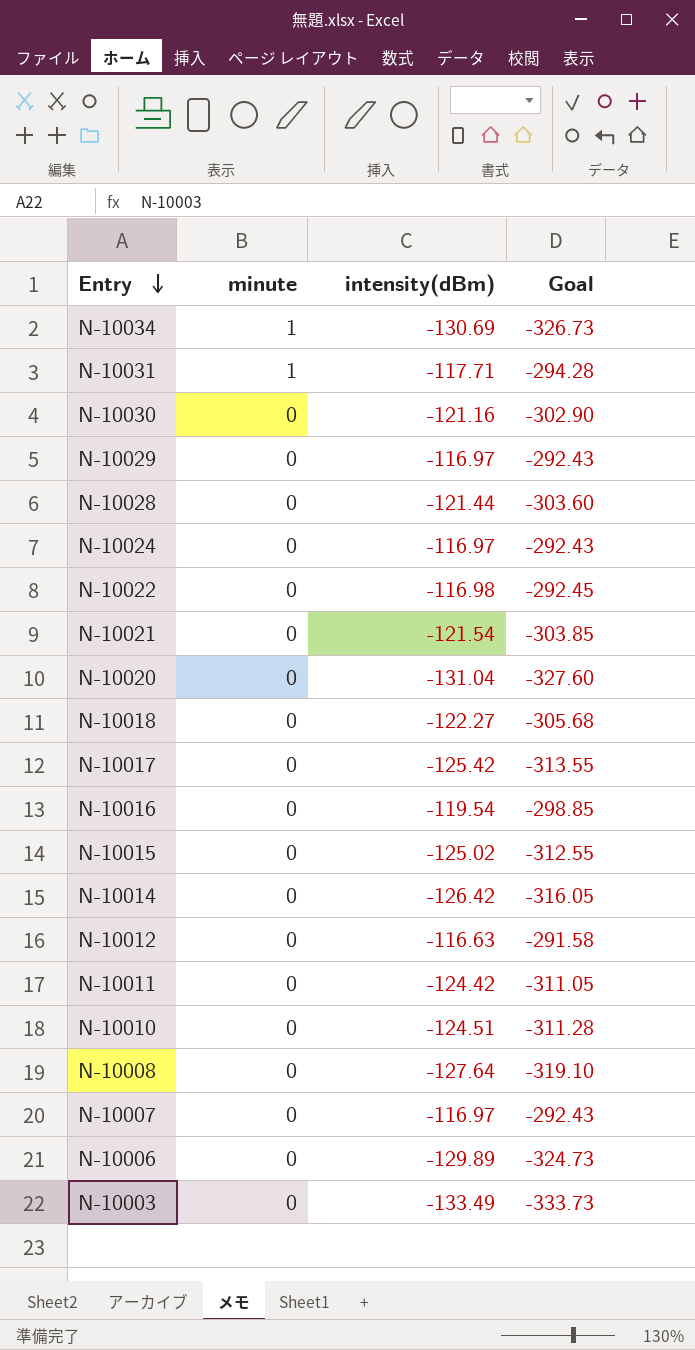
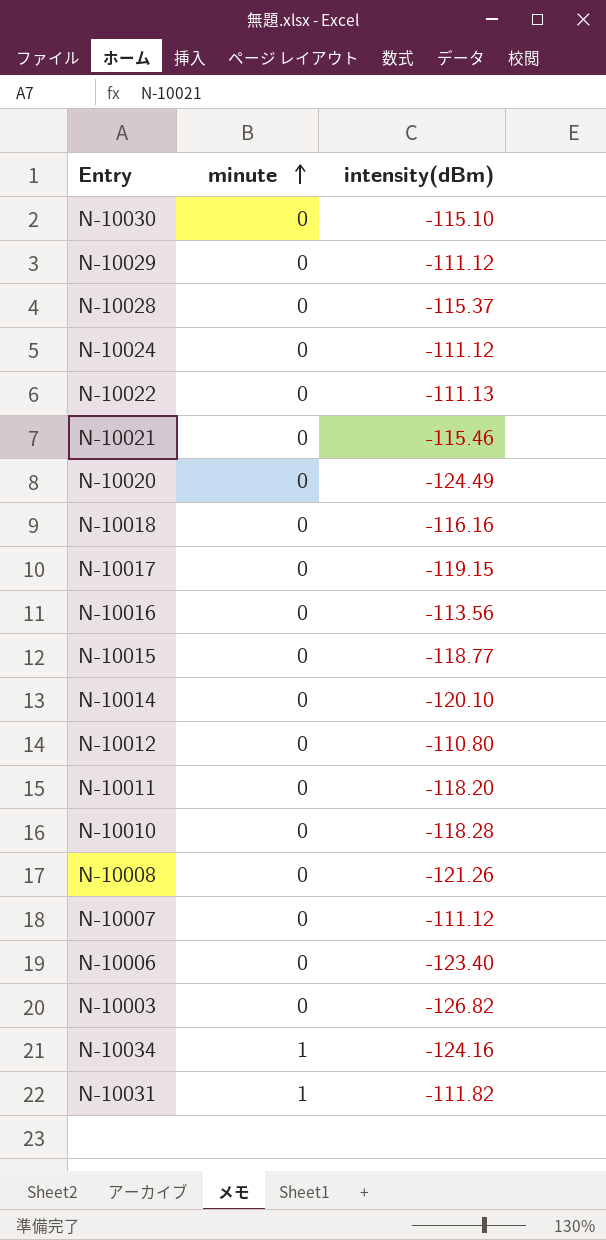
row order: Entry descending -> minute ascending
column Goal | formula: [intensity(dBm)] * 2.5 -> none
N-10030 | intensity(dBm): -121.16 -> -115.10
N-10029 | intensity(dBm): -116.97 -> -111.12
N-10028 | intensity(dBm): -121.44 -> -115.37
N-10024 | intensity(dBm): -116.97 -> -111.12
N-10022 | intensity(dBm): -116.98 -> -111.13
N-10021 | intensity(dBm): -121.54 -> -115.46
N-10020 | intensity(dBm): -131.04 -> -124.49
N-10018 | intensity(dBm): -122.27 -> -116.16
N-10017 | intensity(dBm): -125.42 -> -119.15
N-10016 | intensity(dBm): -119.54 -> -113.56
N-10015 | intensity(dBm): -125.02 -> -118.77
N-10014 | intensity(dBm): -126.42 -> -120.10
N-10012 | intensity(dBm): -116.63 -> -110.80
N-10011 | intensity(dBm): -124.42 -> -118.20
N-10010 | intensity(dBm): -124.51 -> -118.28
N-10008 | intensity(dBm): -127.64 -> -121.26
N-10007 | intensity(dBm): -116.97 -> -111.12
N-10006 | intensity(dBm): -129.89 -> -123.40
N-10003 | intensity(dBm): -133.49 -> -126.82
N-10034 | intensity(dBm): -130.69 -> -124.16
N-10031 | intensity(dBm): -117.71 -> -111.82

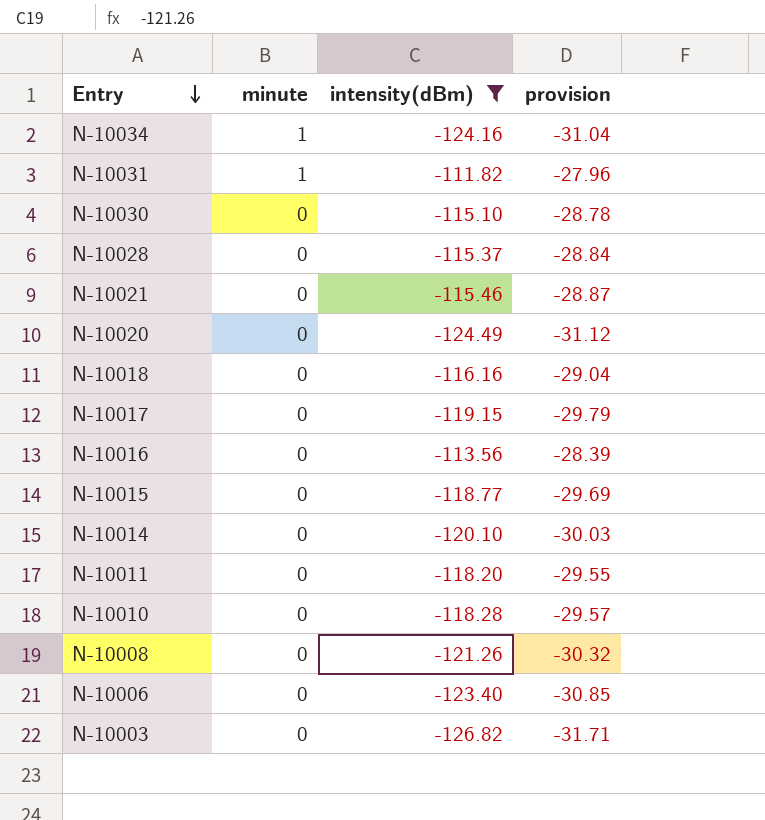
filter: none -> intensity(dBm) <= -111.82
row order: minute ascending -> Entry descending
column provision | formula: none -> [intensity(dBm)] * 0.25

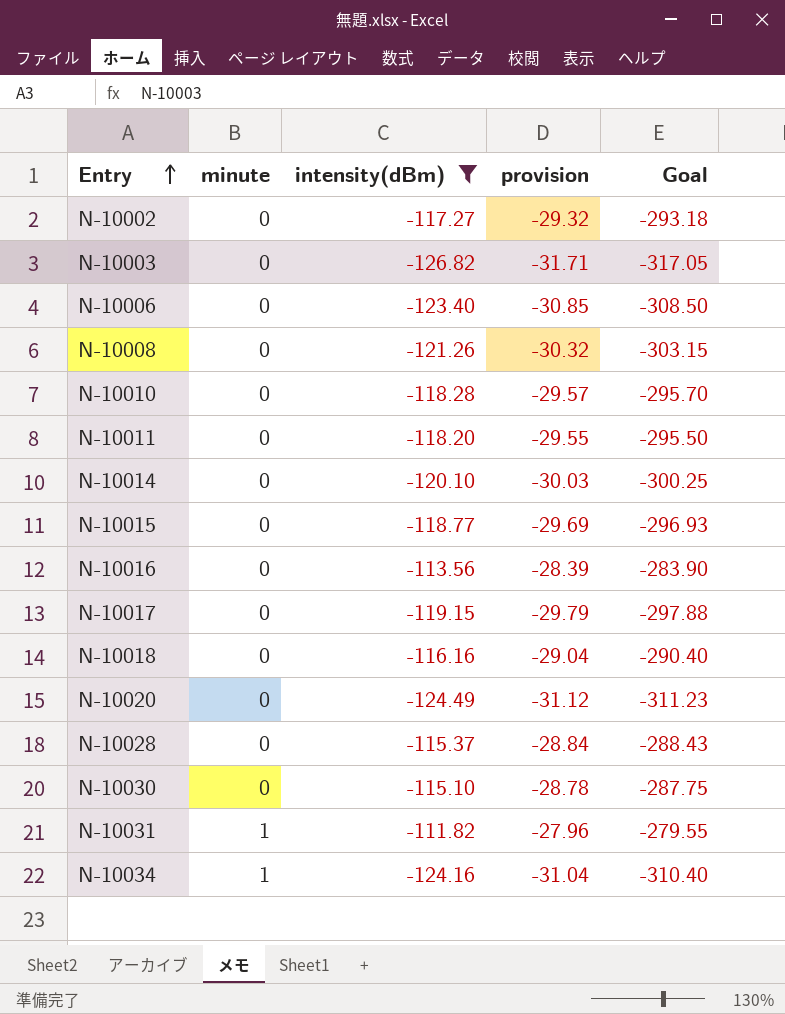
row order: Entry descending -> Entry ascending
column Goal | formula: none -> [intensity(dBm)] * 2.5
row N-10021: 0 | -115.46 | -28.87 -> none
row N-10002: none -> 0 | -117.27 | -29.32 | -293.18

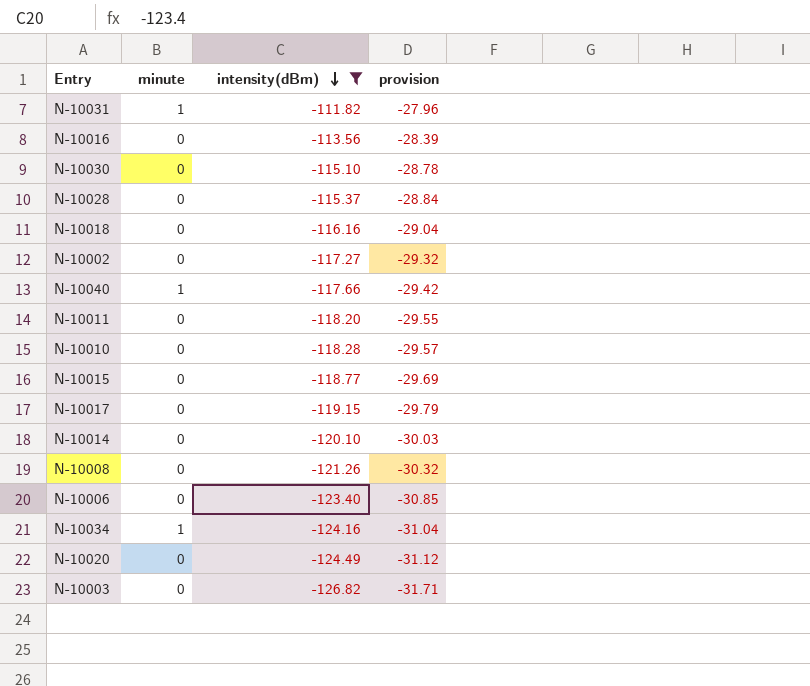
row order: Entry ascending -> intensity(dBm) descending
column Goal | formula: [intensity(dBm)] * 2.5 -> none
row N-10040: none -> 1 | -117.66 | -29.42

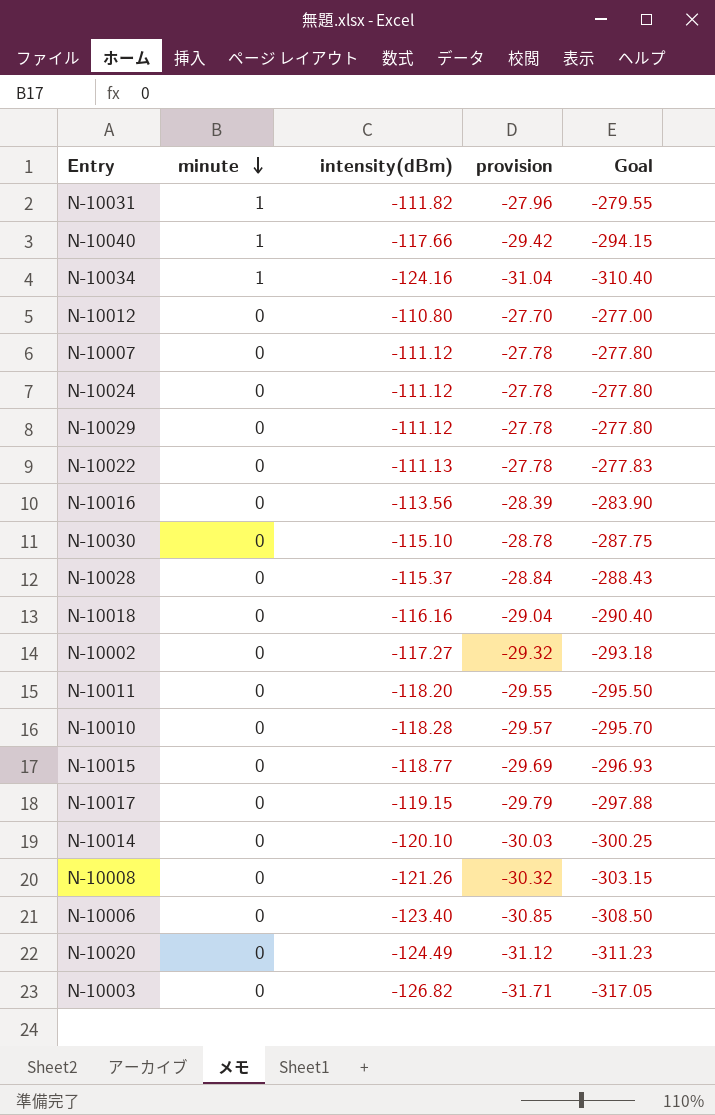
filter: intensity(dBm) <= -111.82 -> none
row order: intensity(dBm) descending -> minute descending
column Goal | formula: none -> [intensity(dBm)] * 2.5

